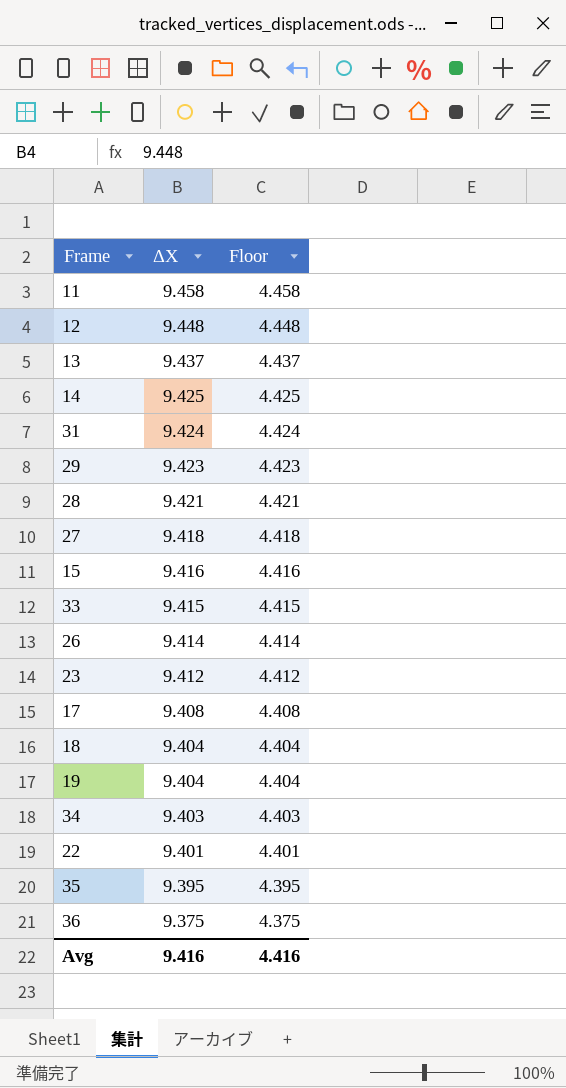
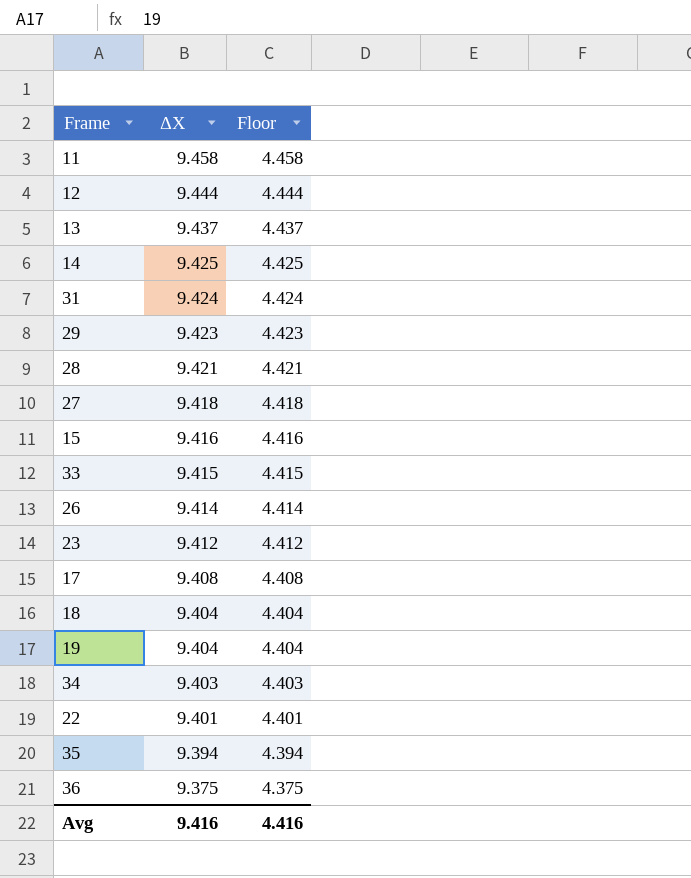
12 | ΔX: 9.448 -> 9.444
12 | Floor: 4.448 -> 4.444
35 | ΔX: 9.395 -> 9.394
35 | Floor: 4.395 -> 4.394

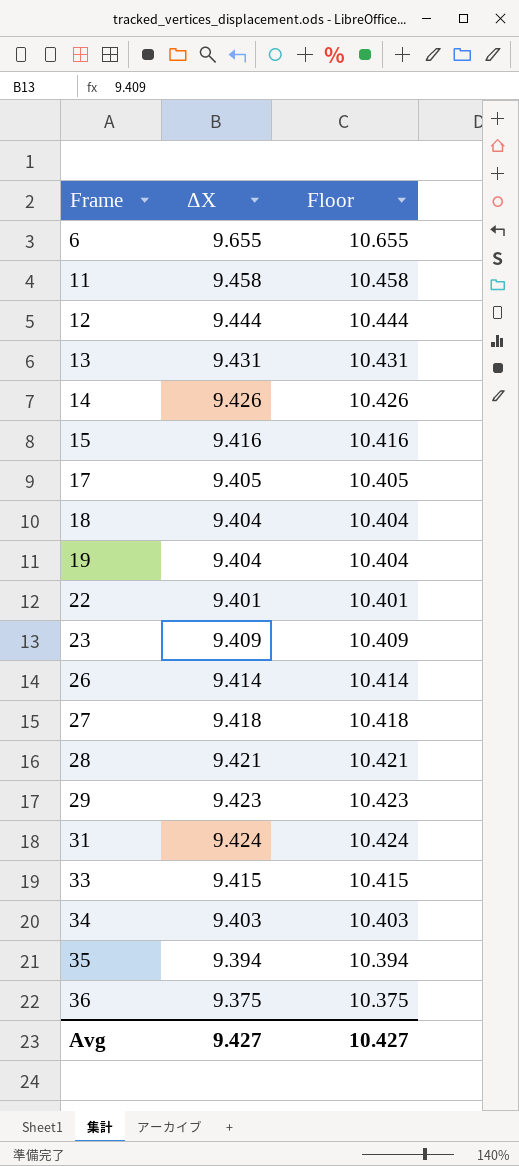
row order: ΔX descending -> Frame ascending
column Floor | formula: [ΔX] - 5 -> [ΔX] + 1
row 6: none -> 9.655 | 10.655
13 | ΔX: 9.437 -> 9.431
14 | ΔX: 9.425 -> 9.426
17 | ΔX: 9.408 -> 9.405
23 | ΔX: 9.412 -> 9.409
Avg | ΔX: 9.416 -> 9.427
Avg | Floor: 4.416 -> 10.427

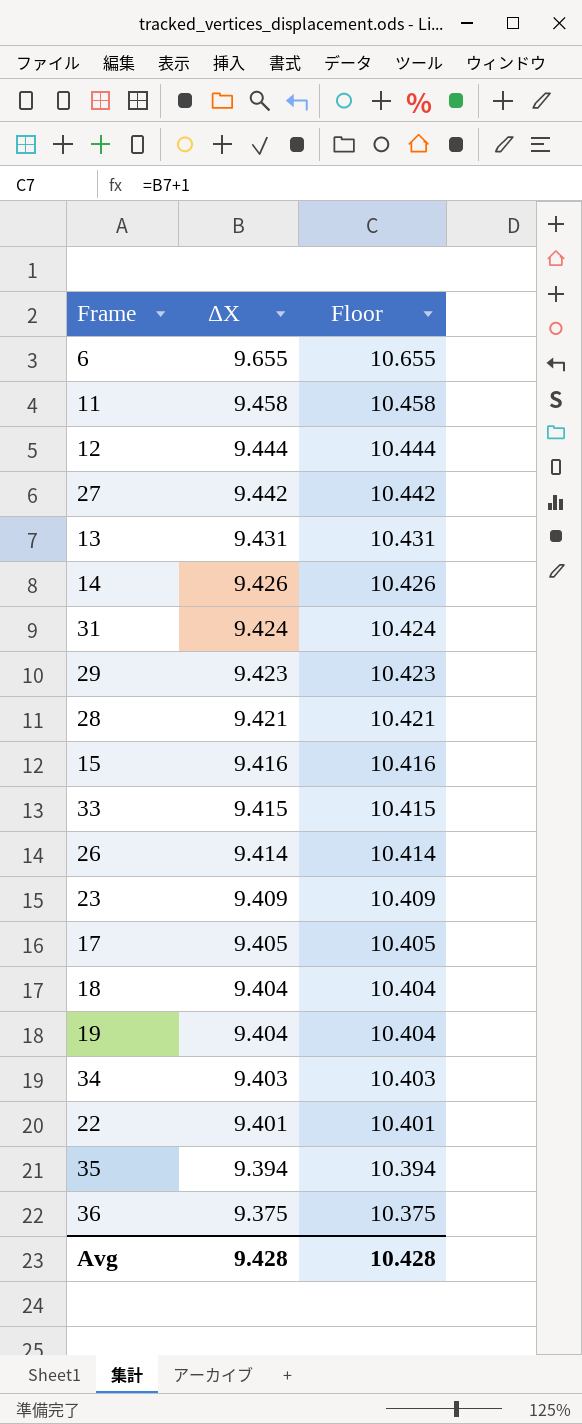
row order: Frame ascending -> ΔX descending
27 | ΔX: 9.418 -> 9.442
27 | Floor: 10.418 -> 10.442
Avg | ΔX: 9.427 -> 9.428
Avg | Floor: 10.427 -> 10.428

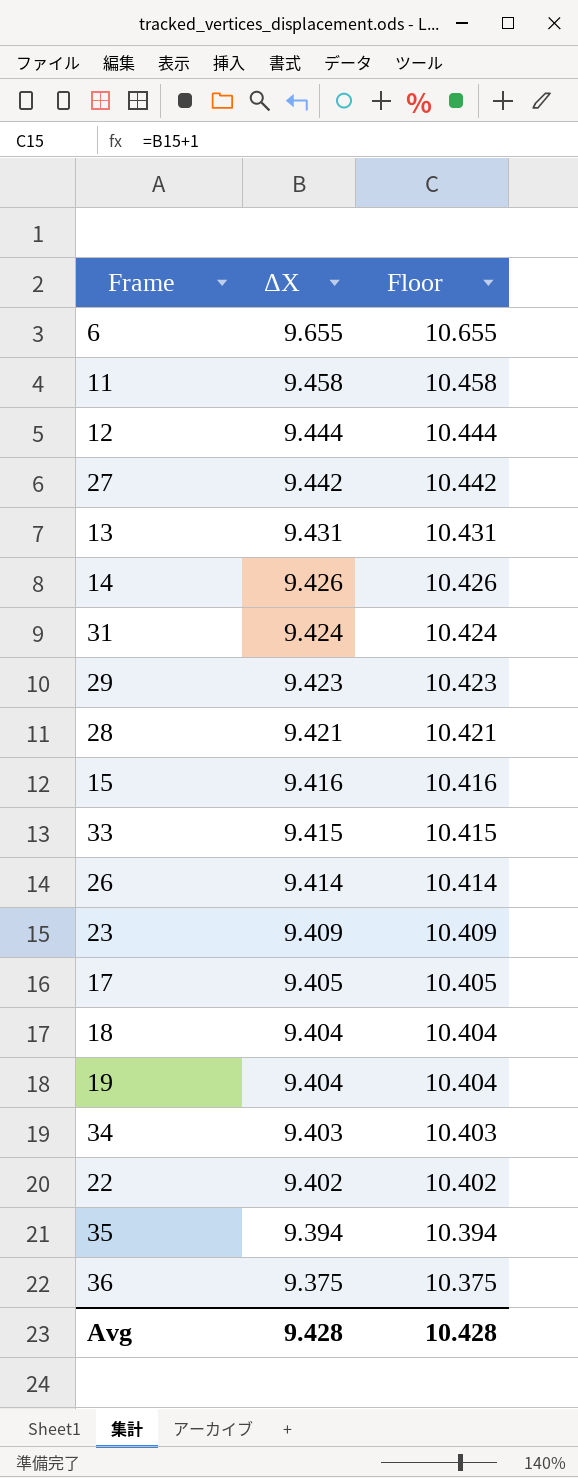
22 | ΔX: 9.401 -> 9.402
22 | Floor: 10.401 -> 10.402

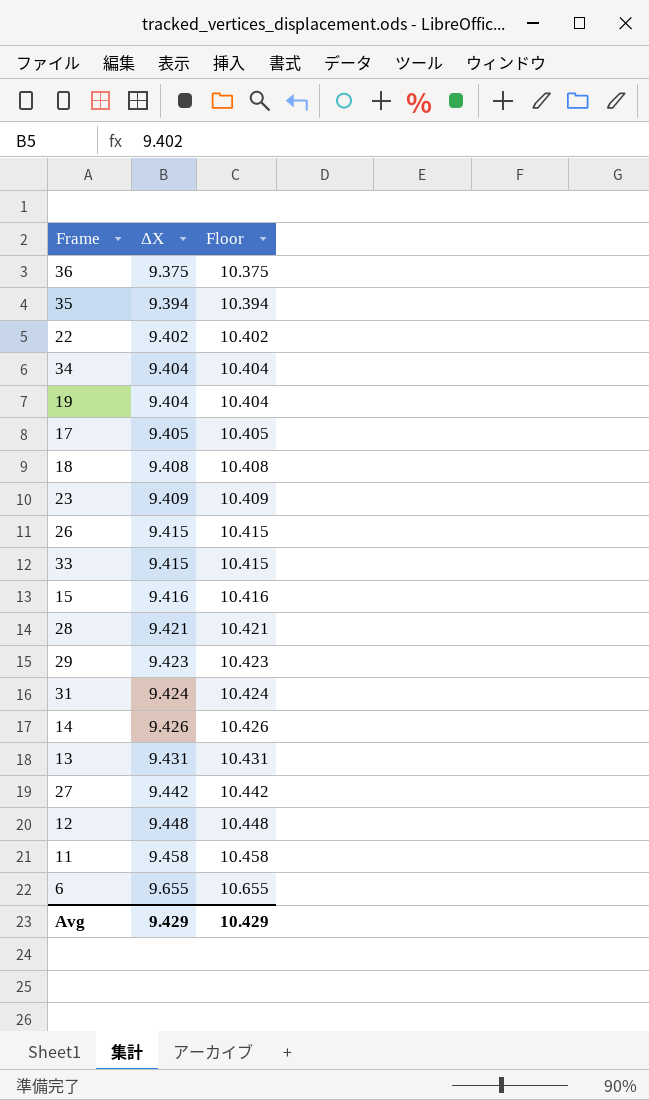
row order: ΔX descending -> ΔX ascending
34 | ΔX: 9.403 -> 9.404
34 | Floor: 10.403 -> 10.404
18 | ΔX: 9.404 -> 9.408
18 | Floor: 10.404 -> 10.408
26 | ΔX: 9.414 -> 9.415
26 | Floor: 10.414 -> 10.415
12 | ΔX: 9.444 -> 9.448
12 | Floor: 10.444 -> 10.448
Avg | ΔX: 9.428 -> 9.429
Avg | Floor: 10.428 -> 10.429

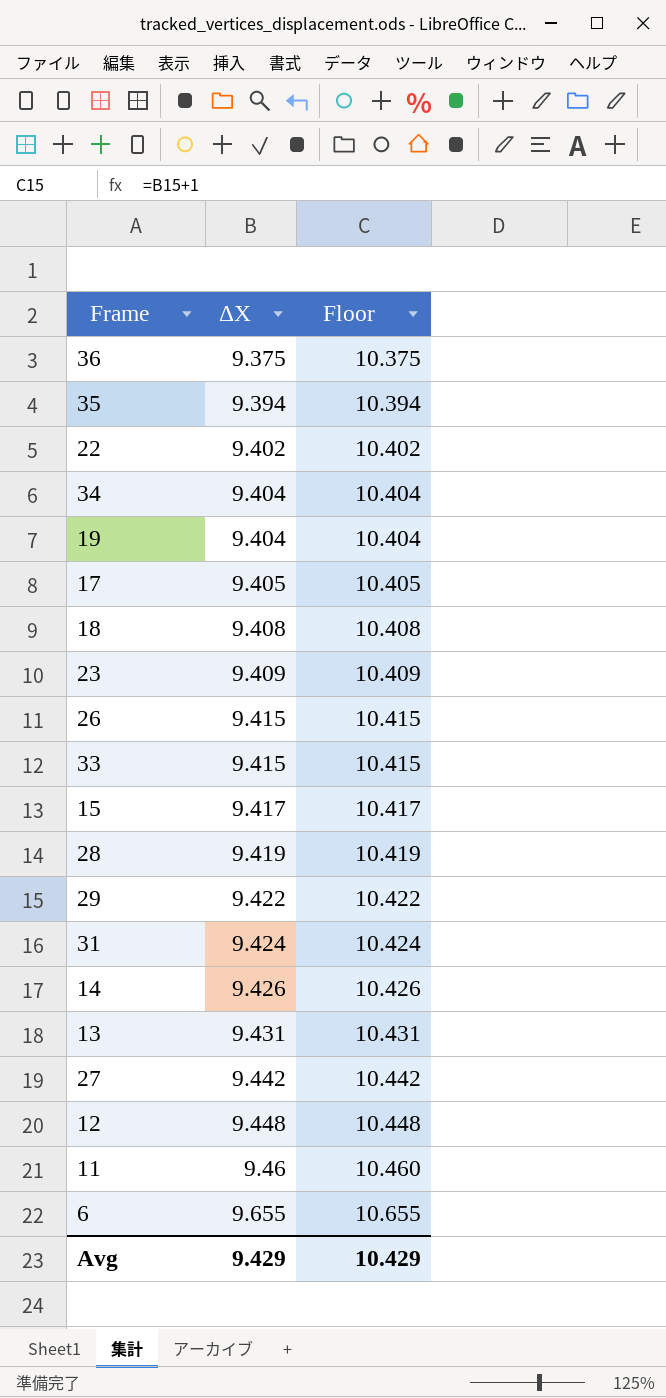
15 | ΔX: 9.416 -> 9.417
15 | Floor: 10.416 -> 10.417
28 | ΔX: 9.421 -> 9.419
28 | Floor: 10.421 -> 10.419
29 | ΔX: 9.423 -> 9.422
29 | Floor: 10.423 -> 10.422
11 | ΔX: 9.458 -> 9.46
11 | Floor: 10.458 -> 10.460

